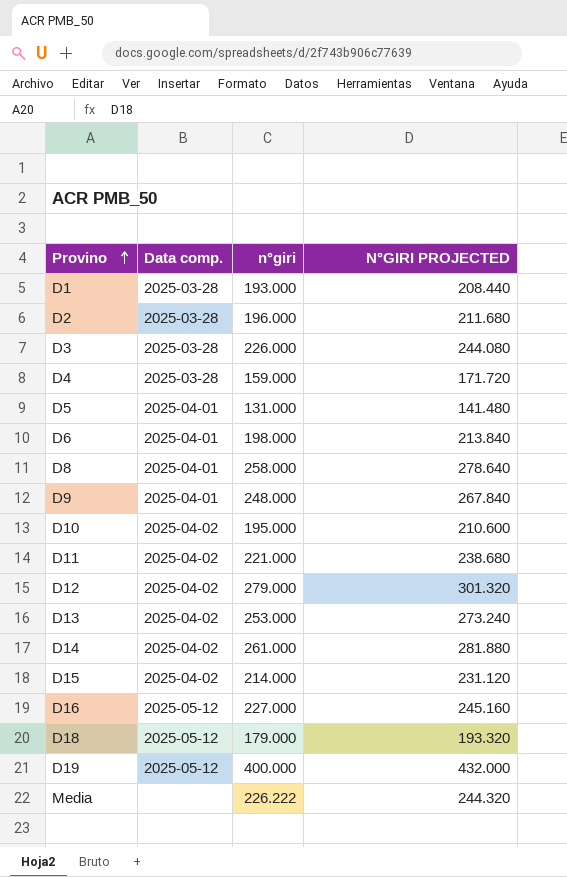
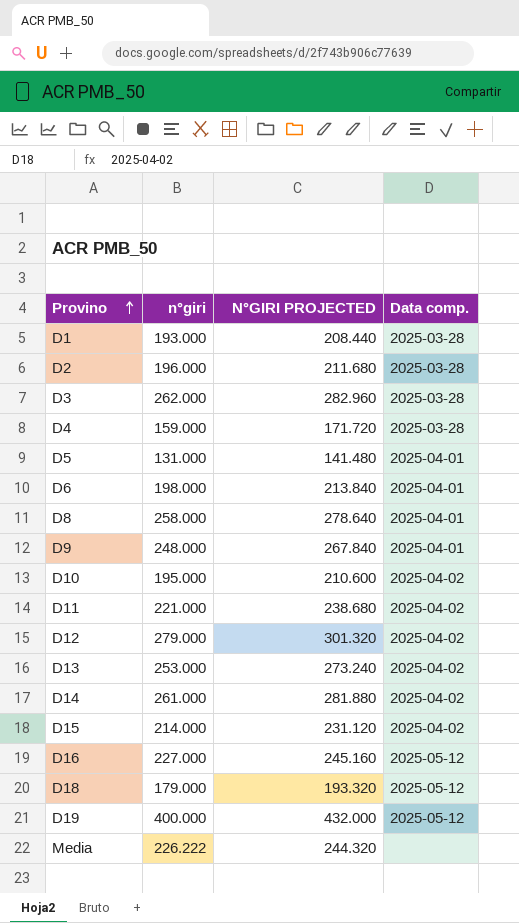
column Data comp. | position: 2 -> 4
D3 | n°giri: 226.000 -> 262.000
D3 | N°GIRI PROJECTED: 244.080 -> 282.960

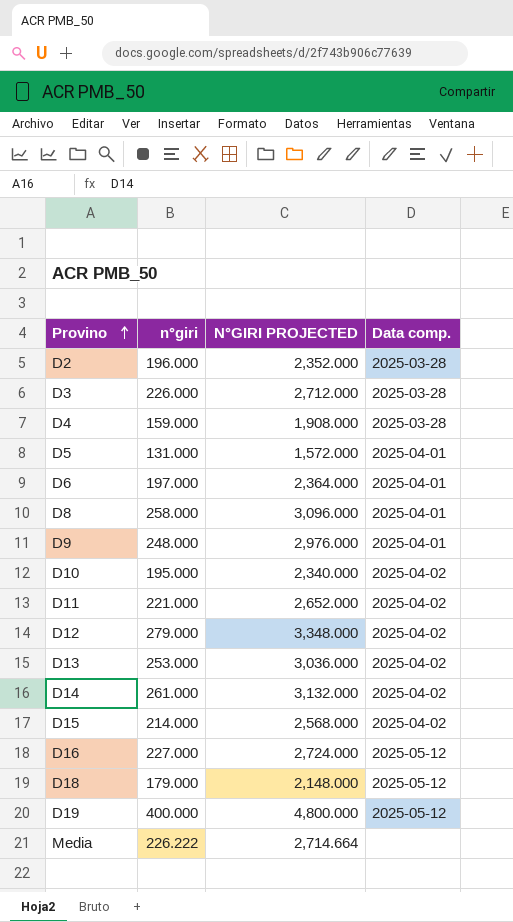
column N°GIRI PROJECTED | formula: [n°giri] * 1.08 -> [n°giri] * 12
row D1: 193.000 | 208.440 | 2025-03-28 -> none
D3 | n°giri: 262.000 -> 226.000
D6 | n°giri: 198.000 -> 197.000

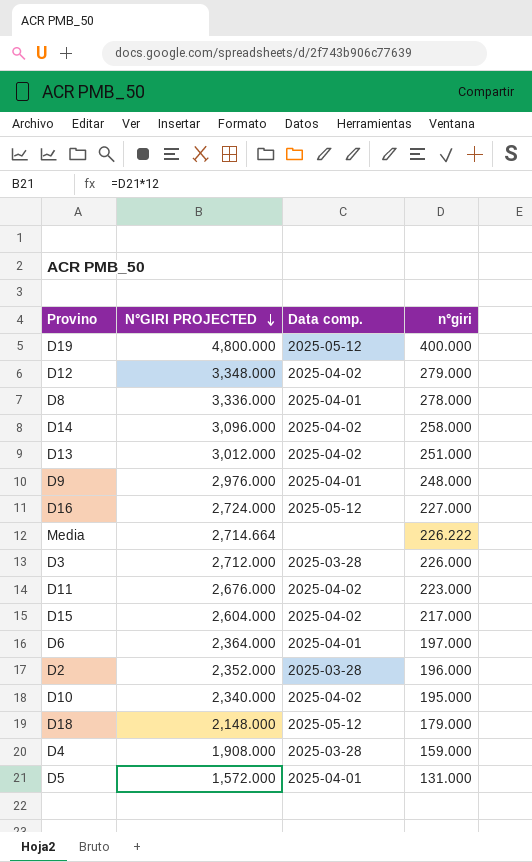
row order: Provino ascending -> N°GIRI PROJECTED descending
column n°giri | position: 2 -> 4
D8 | N°GIRI PROJECTED: 3,096.000 -> 3,336.000
D8 | n°giri: 258.000 -> 278.000
D14 | N°GIRI PROJECTED: 3,132.000 -> 3,096.000
D14 | n°giri: 261.000 -> 258.000
D13 | N°GIRI PROJECTED: 3,036.000 -> 3,012.000
D13 | n°giri: 253.000 -> 251.000
D11 | N°GIRI PROJECTED: 2,652.000 -> 2,676.000
D11 | n°giri: 221.000 -> 223.000
D15 | N°GIRI PROJECTED: 2,568.000 -> 2,604.000
D15 | n°giri: 214.000 -> 217.000

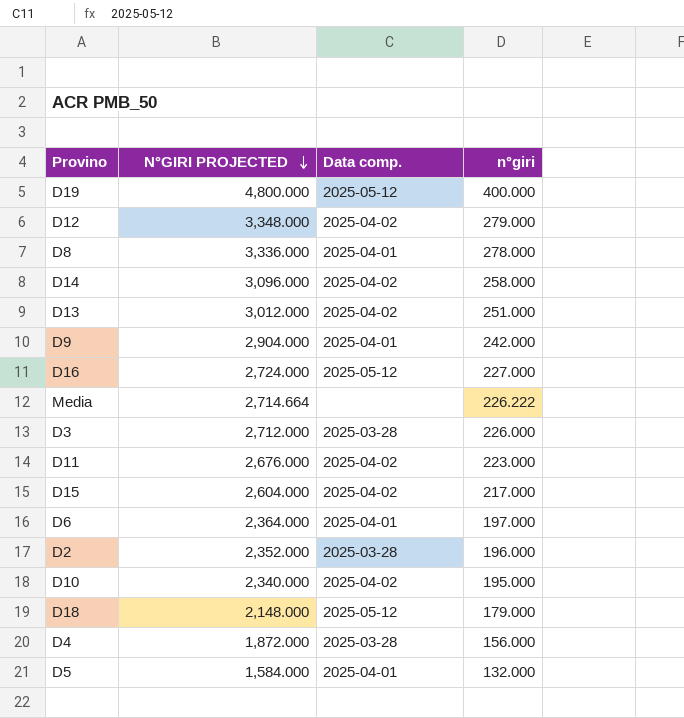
D9 | N°GIRI PROJECTED: 2,976.000 -> 2,904.000
D9 | n°giri: 248.000 -> 242.000
D4 | N°GIRI PROJECTED: 1,908.000 -> 1,872.000
D4 | n°giri: 159.000 -> 156.000
D5 | N°GIRI PROJECTED: 1,572.000 -> 1,584.000
D5 | n°giri: 131.000 -> 132.000

